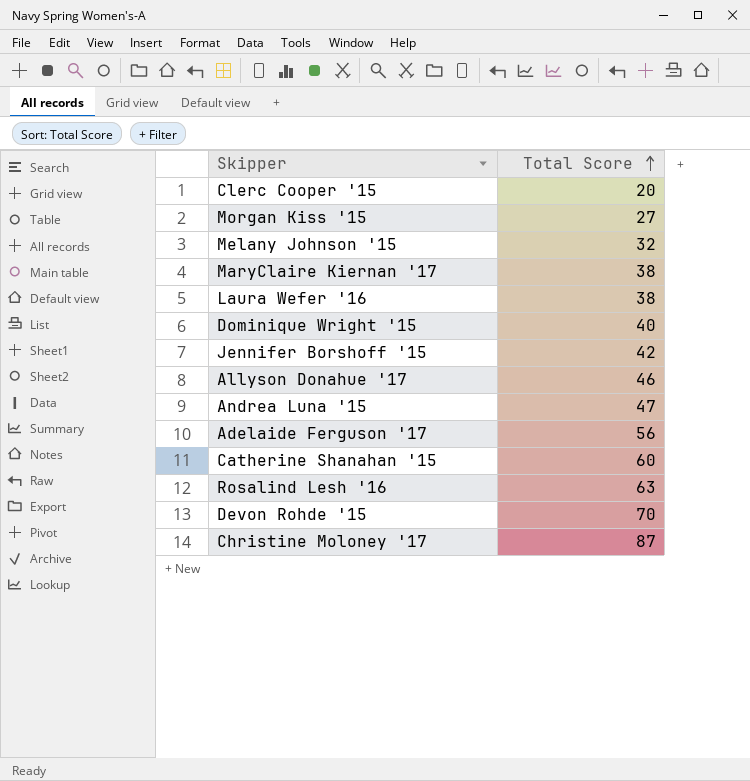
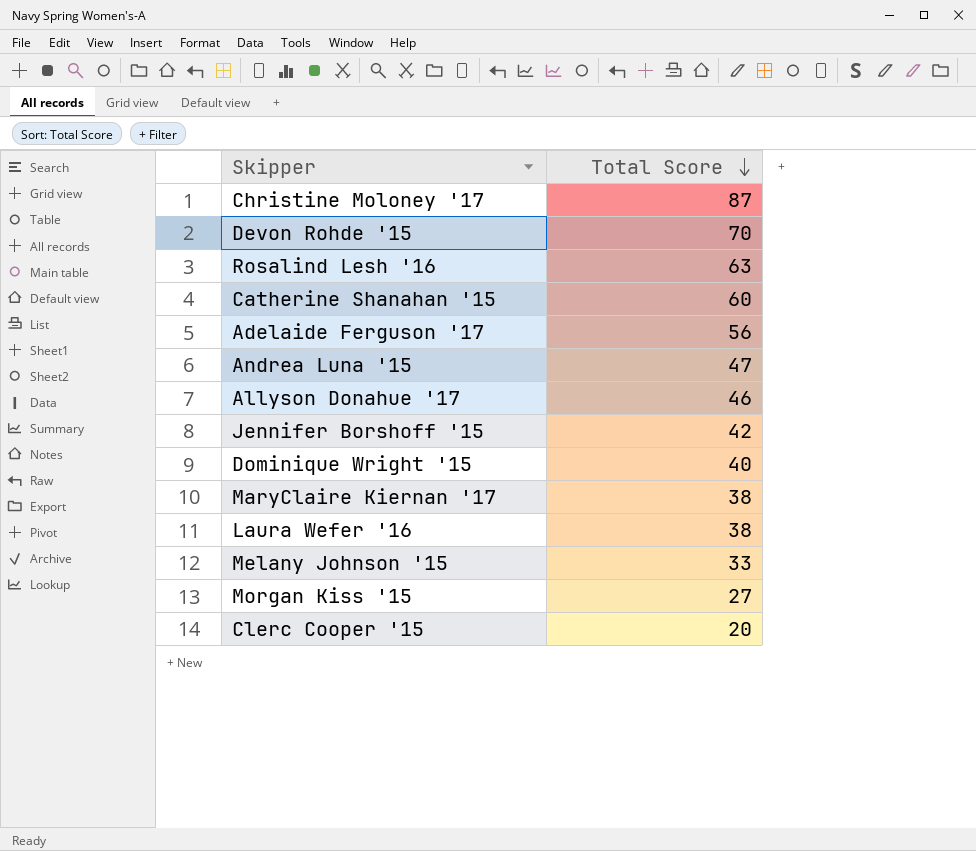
row order: Total Score ascending -> Total Score descending
Melany Johnson '15 | Total Score: 32 -> 33

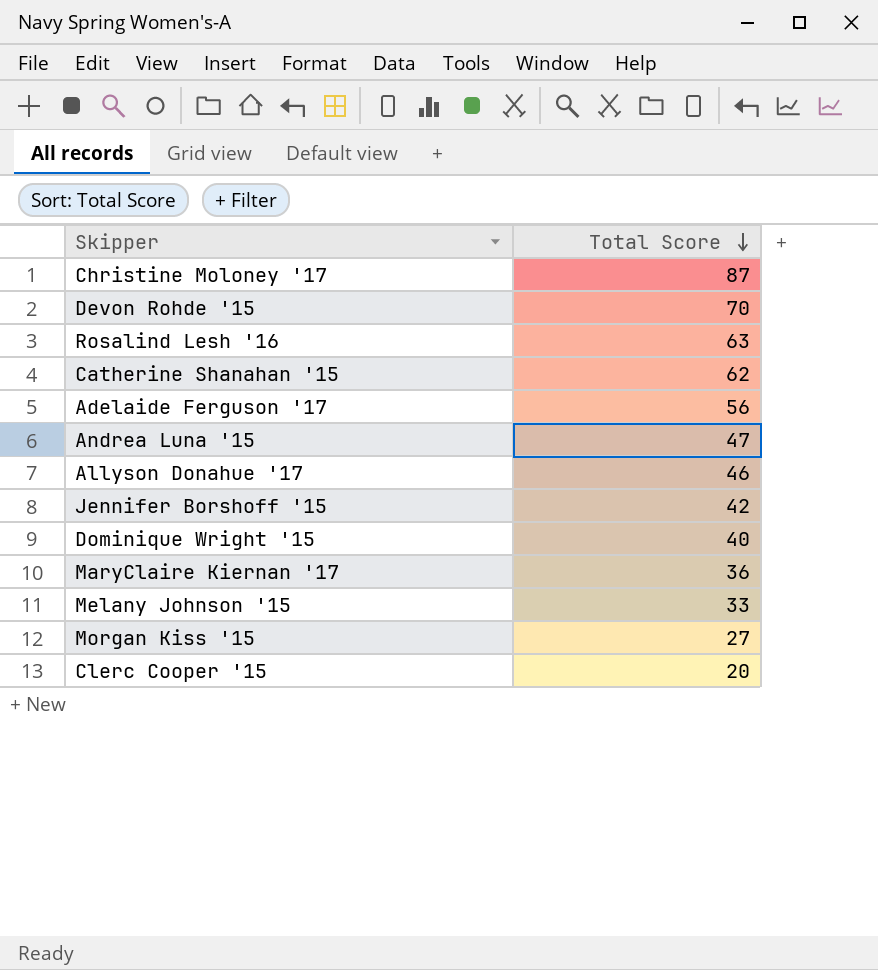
row Laura Wefer '16: 38 -> none
Catherine Shanahan '15 | Total Score: 60 -> 62
MaryClaire Kiernan '17 | Total Score: 38 -> 36

